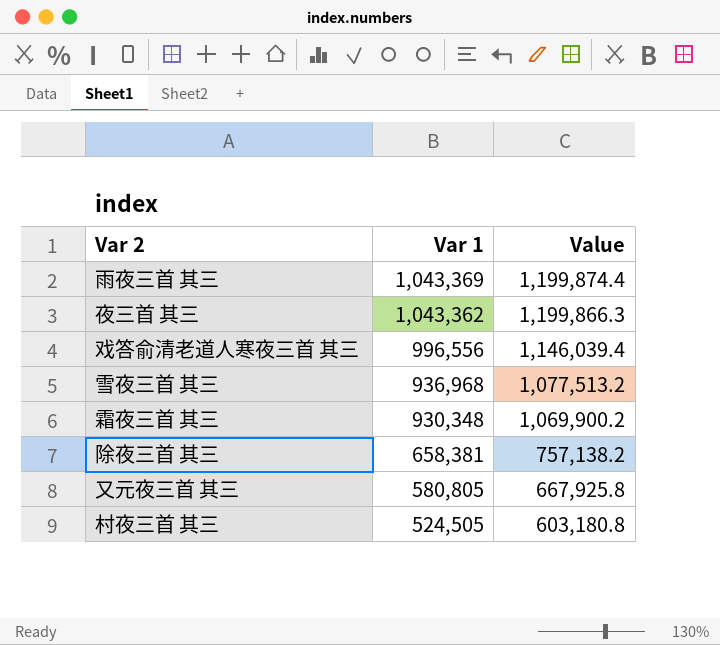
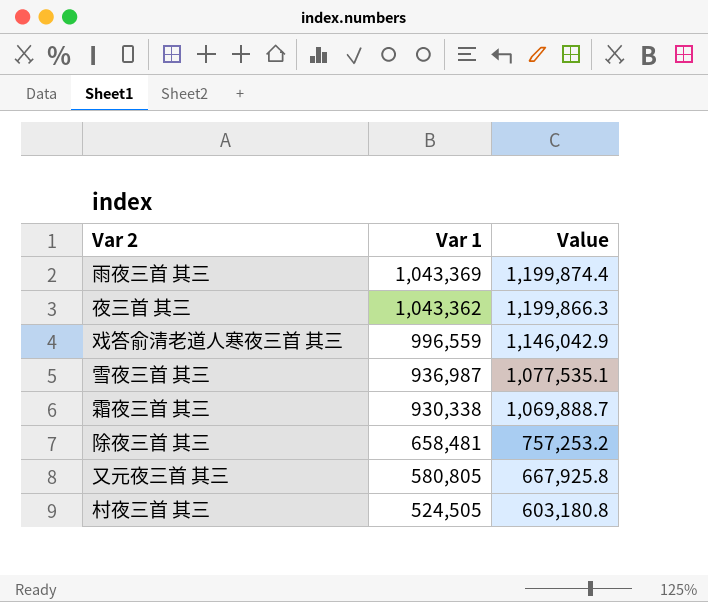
戏答俞清老道人寒夜三首 其三 | Var 1: 996,556 -> 996,559
戏答俞清老道人寒夜三首 其三 | Value: 1,146,039.4 -> 1,146,042.9
雪夜三首 其三 | Var 1: 936,968 -> 936,987
雪夜三首 其三 | Value: 1,077,513.2 -> 1,077,535.1
霜夜三首 其三 | Var 1: 930,348 -> 930,338
霜夜三首 其三 | Value: 1,069,900.2 -> 1,069,888.7
除夜三首 其三 | Var 1: 658,381 -> 658,481
除夜三首 其三 | Value: 757,138.2 -> 757,253.2

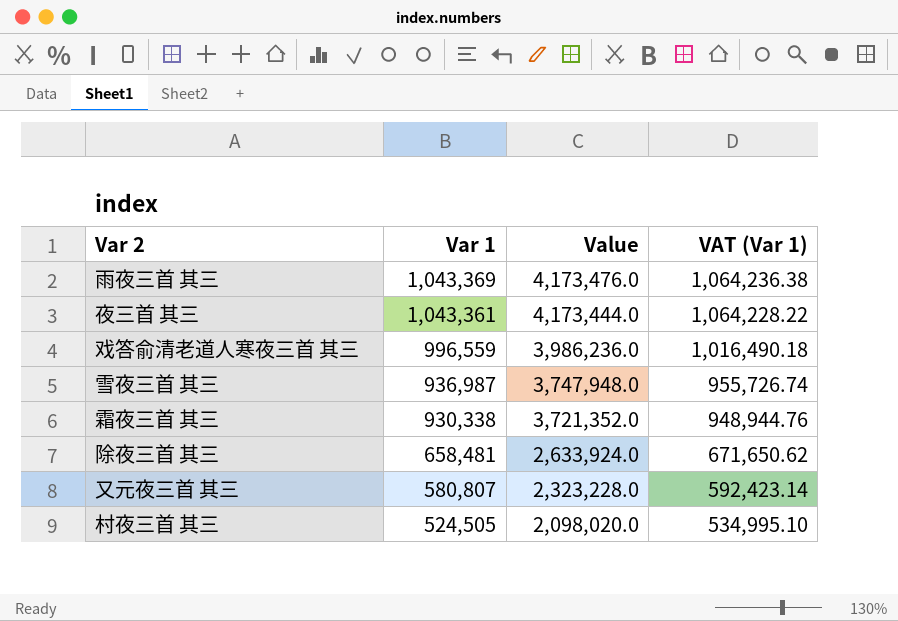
column Value | formula: [Var 1] * 1.15 -> [Var 1] * 4
column VAT (Var 1) | formula: none -> [Var 1] * 1.02
夜三首 其三 | Var 1: 1,043,362 -> 1,043,361
又元夜三首 其三 | Var 1: 580,805 -> 580,807

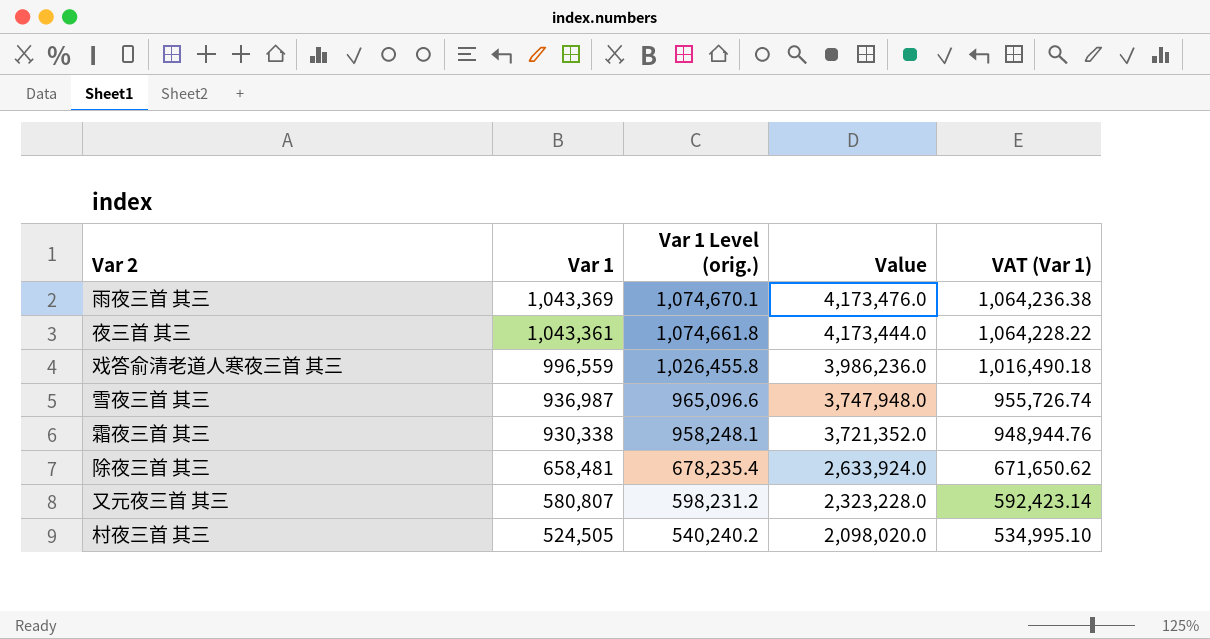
column Var 1 Level (orig.) | formula: none -> [Var 1] * 1.03

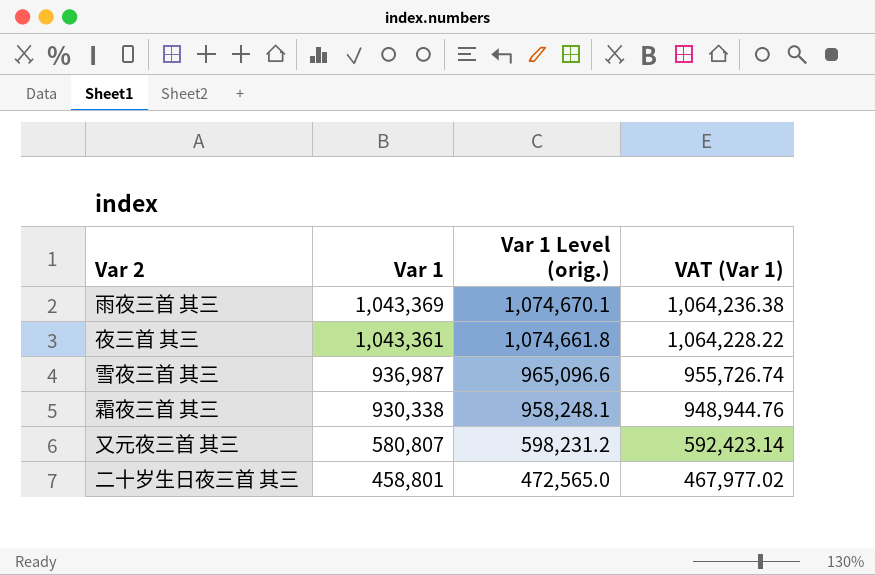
column Value | formula: [Var 1] * 4 -> none
row 戏答俞清老道人寒夜三首 其三: 996,559 | 1,026,455.8 | 3,986,236.0 | 1,016,490.18 -> none
row 除夜三首 其三: 658,481 | 678,235.4 | 2,633,924.0 | 671,650.62 -> none
row 村夜三首 其三: 524,505 | 540,240.2 | 2,098,020.0 | 534,995.10 -> none
row 二十岁生日夜三首 其三: none -> 458,801 | 472,565.0 | 467,977.02

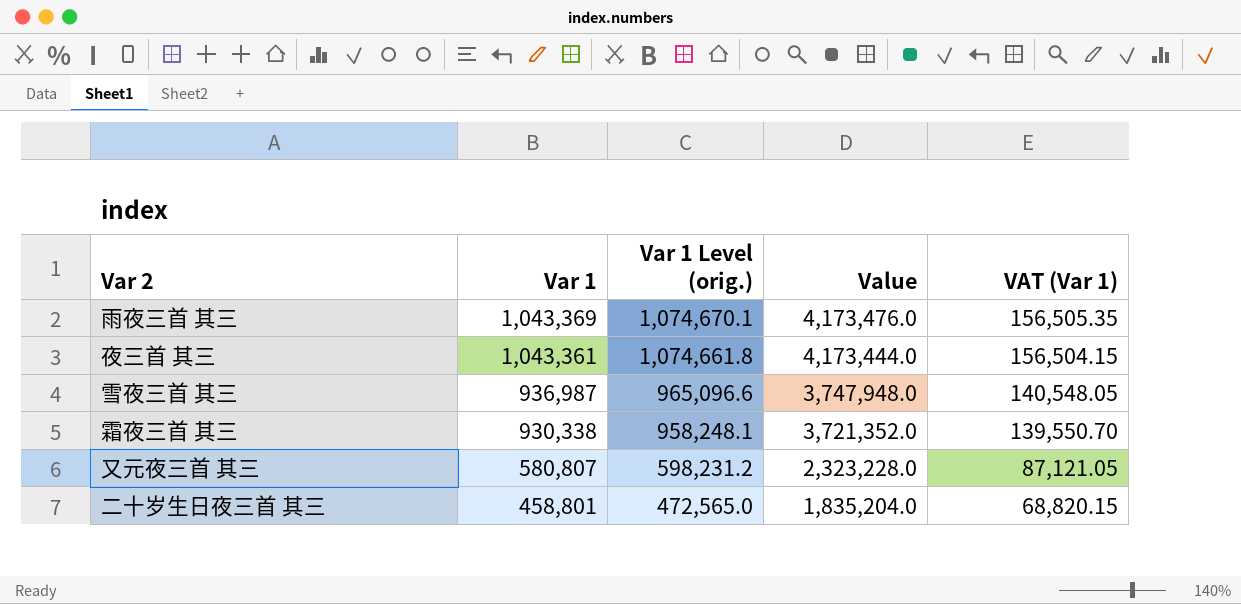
column Value | formula: none -> [Var 1] * 4
column VAT (Var 1) | formula: [Var 1] * 1.02 -> [Var 1] * 0.15

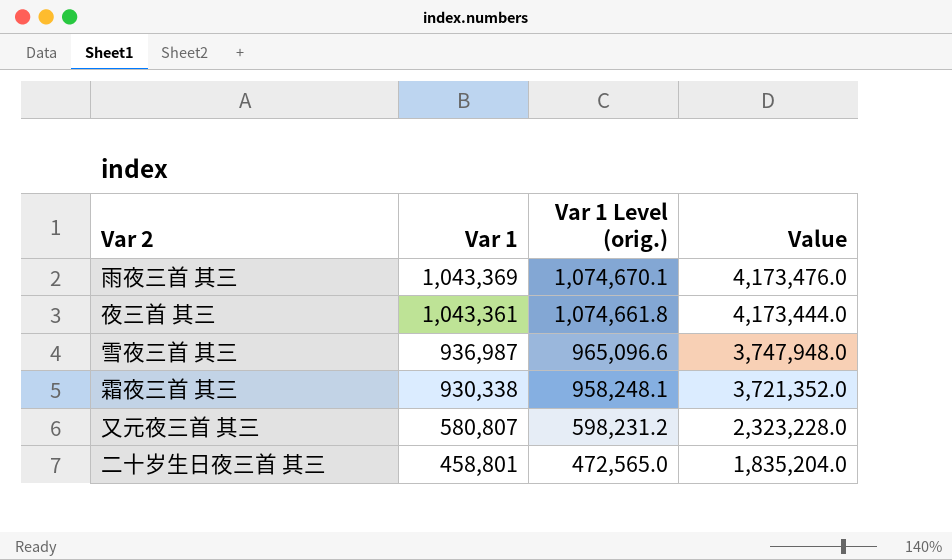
column VAT (Var 1) | formula: [Var 1] * 0.15 -> none

